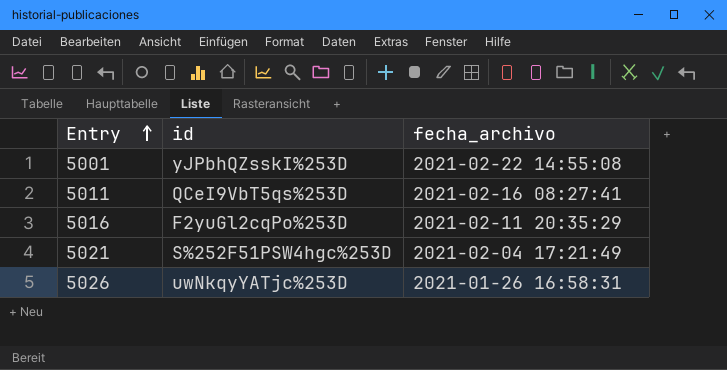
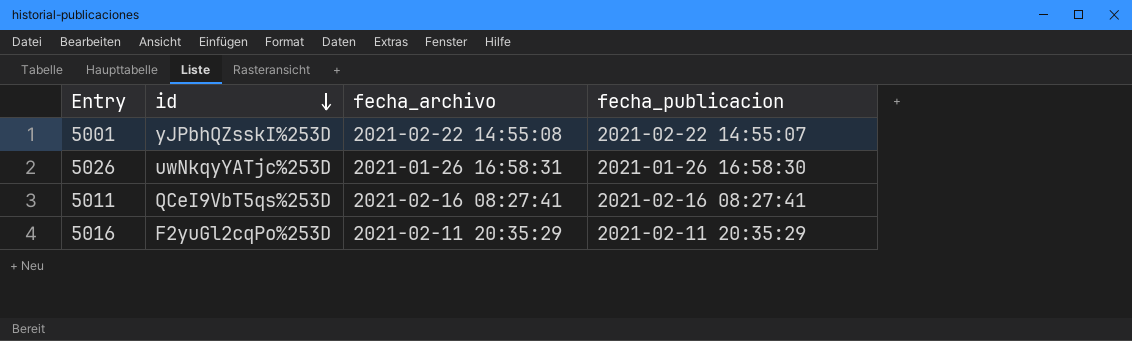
row order: Entry ascending -> id descending
column fecha_publicacion | position: none -> 4
row 5021: S%252F51PSW4hgc%253D | 2021-02-04 17:21:49 -> none

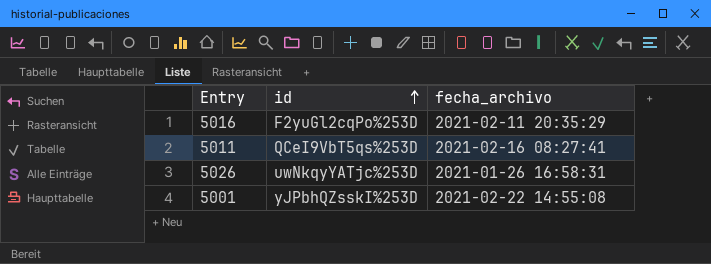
row order: id descending -> id ascending
column fecha_publicacion | position: 4 -> none

